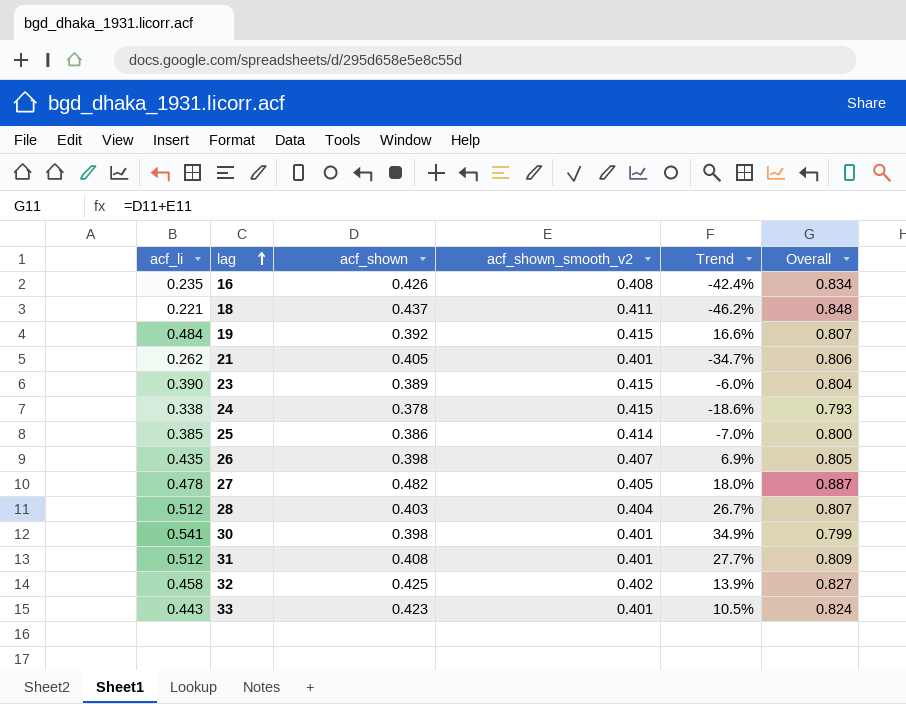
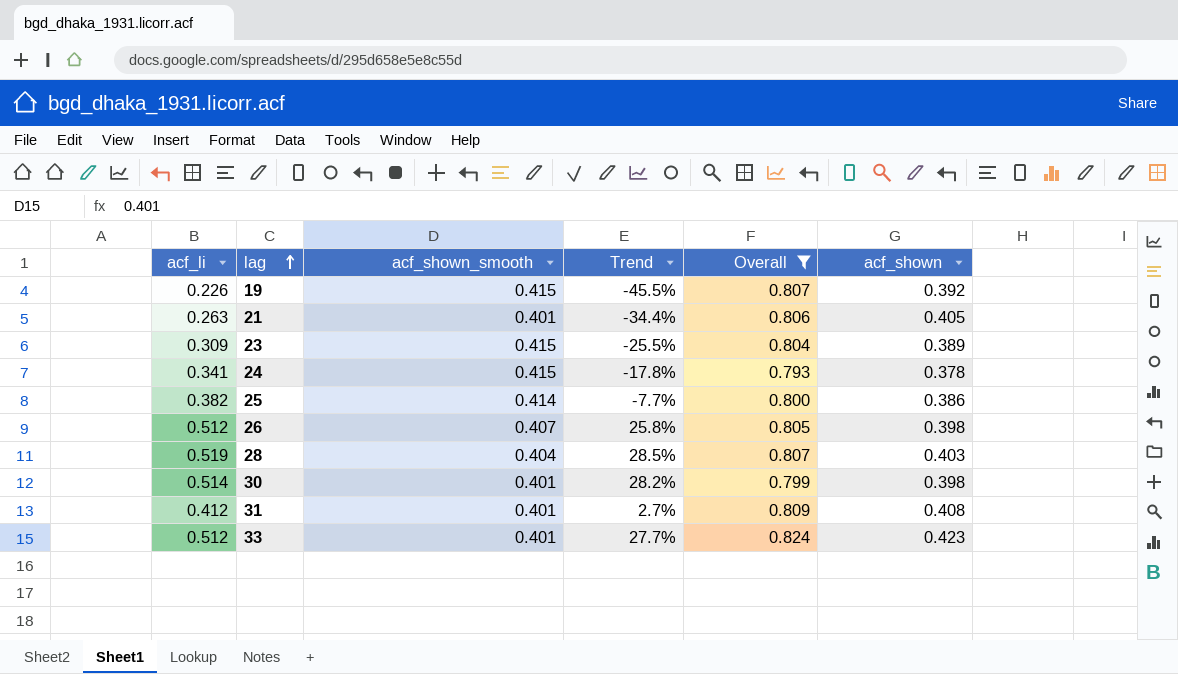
filter: none -> Overall <= 0.824
column name: acf_shown_smooth_v2 -> acf_shown_smooth
column acf_shown | position: 3 -> 6
19 | acf_li: 0.484 -> 0.226
19 | Trend: 16.6% -> -45.5%
21 | acf_li: 0.262 -> 0.263
21 | Trend: -34.7% -> -34.4%
23 | acf_li: 0.390 -> 0.309
23 | Trend: -6.0% -> -25.5%
24 | acf_li: 0.338 -> 0.341
24 | Trend: -18.6% -> -17.8%
25 | acf_li: 0.385 -> 0.382
25 | Trend: -7.0% -> -7.7%
26 | acf_li: 0.435 -> 0.512
26 | Trend: 6.9% -> 25.8%
28 | acf_li: 0.512 -> 0.519
28 | Trend: 26.7% -> 28.5%
30 | acf_li: 0.541 -> 0.514
30 | Trend: 34.9% -> 28.2%
31 | acf_li: 0.512 -> 0.412
31 | Trend: 27.7% -> 2.7%
33 | acf_li: 0.443 -> 0.512
33 | Trend: 10.5% -> 27.7%

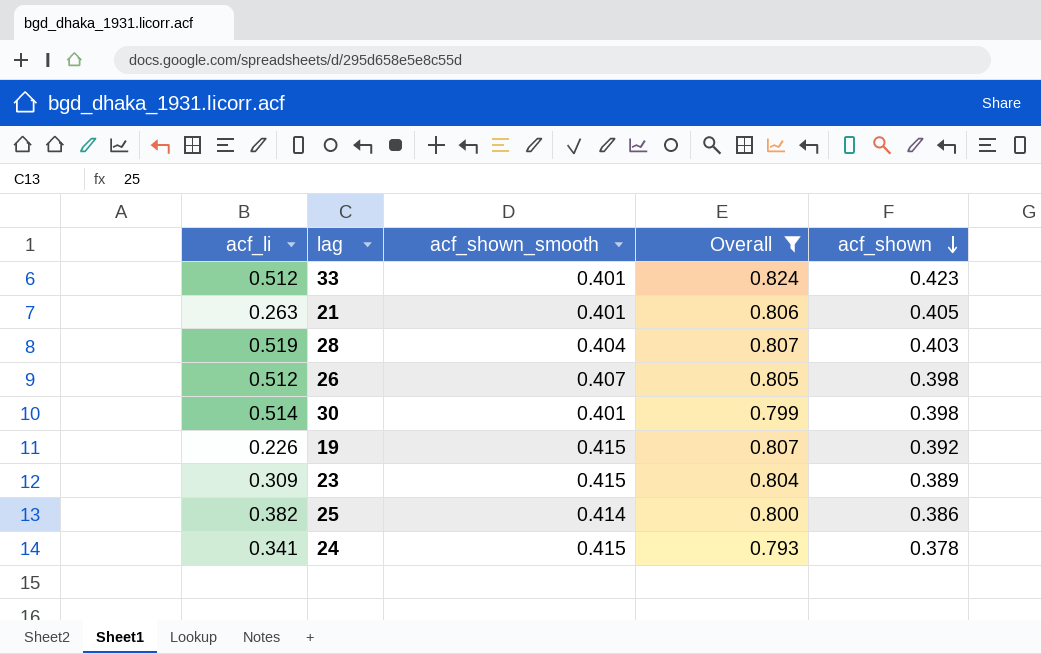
row order: lag ascending -> acf_shown descending
column Trend | formula: ([acf_li] - [acf_shown_smooth]) / [acf_shown_smooth] -> none
row 31: 0.412 | 0.401 | 2.7% | 0.809 | 0.408 -> none

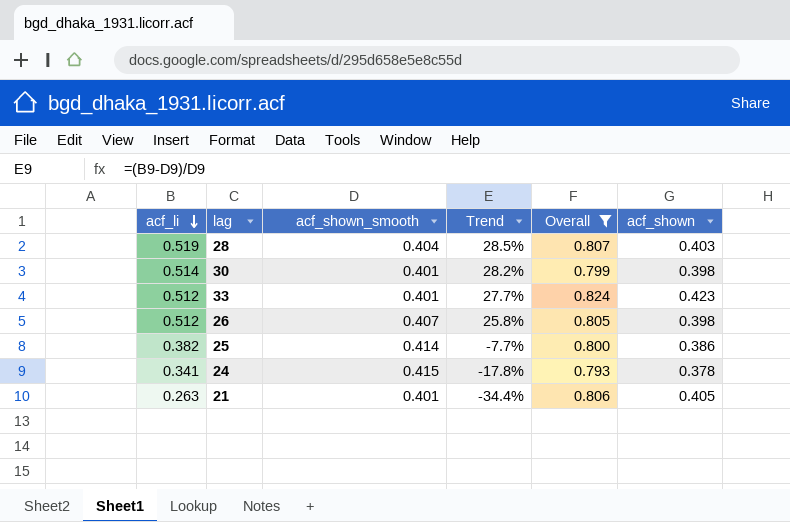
row order: acf_shown descending -> acf_li descending
column Trend | formula: none -> ([acf_li] - [acf_shown_smooth]) / [acf_shown_smooth]
row 19: 0.226 | 0.415 | 0.807 | 0.392 -> none
row 23: 0.309 | 0.415 | 0.804 | 0.389 -> none

